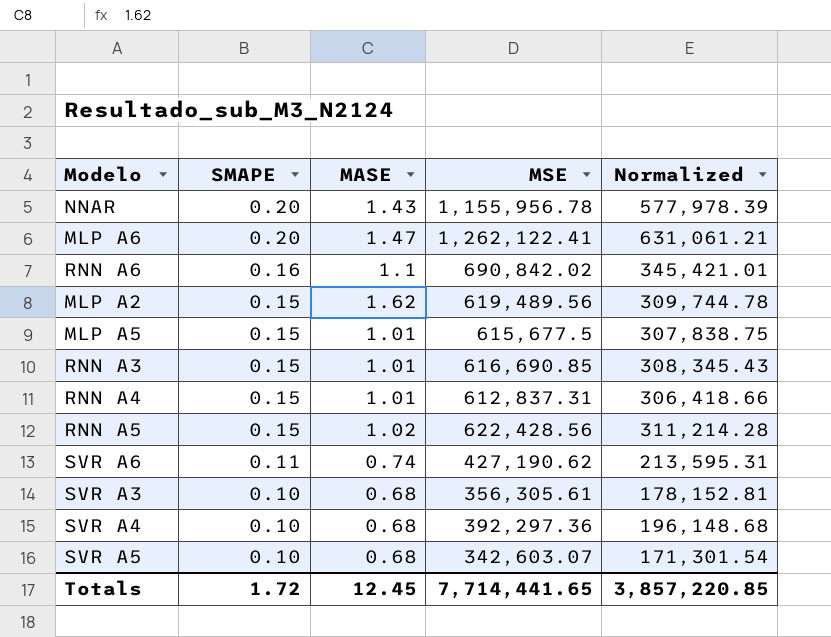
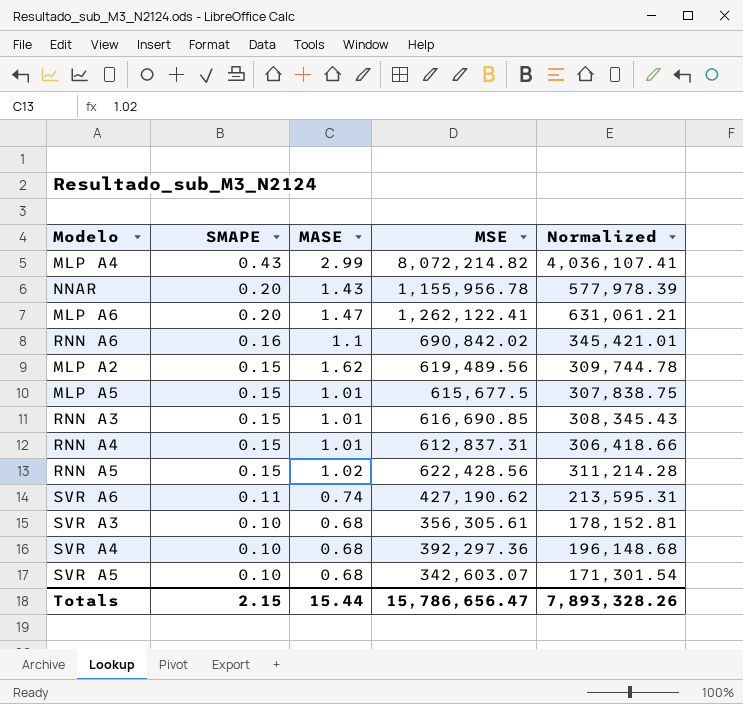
row MLP A4: none -> 0.43 | 2.99 | 8,072,214.82 | 4,036,107.41
Totals | SMAPE: 1.72 -> 2.15
Totals | MASE: 12.45 -> 15.44
Totals | MSE: 7,714,441.65 -> 15,786,656.47
Totals | Normalized: 3,857,220.85 -> 7,893,328.26

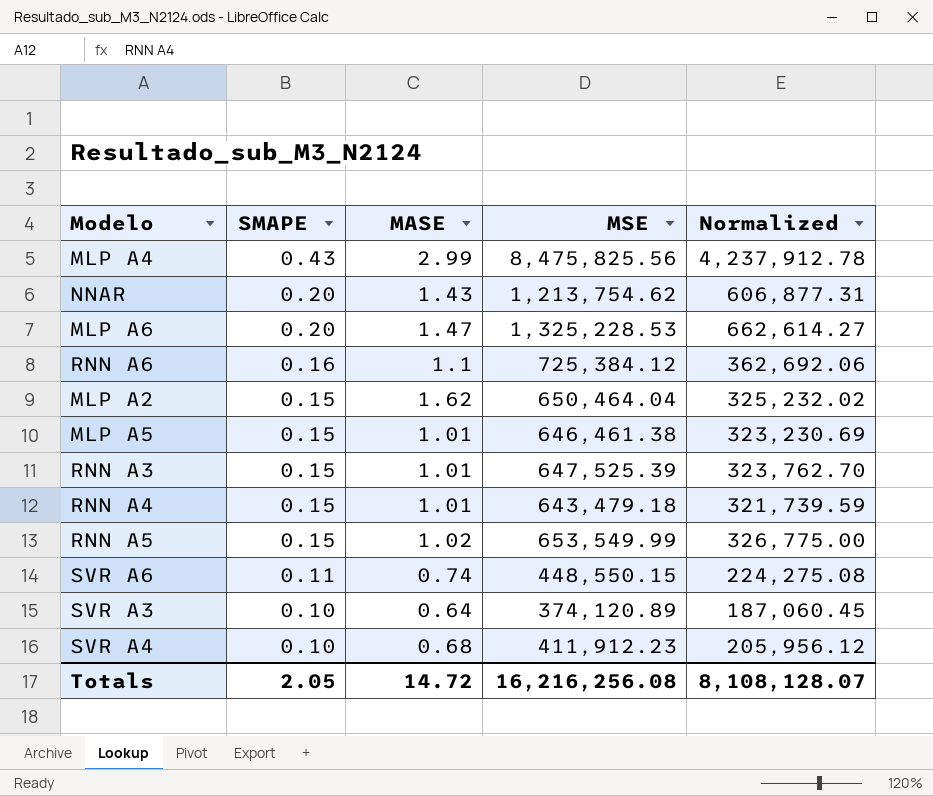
row SVR A5: 0.10 | 0.68 | 342,603.07 | 171,301.54 -> none
MLP A4 | MSE: 8,072,214.82 -> 8,475,825.56
MLP A4 | Normalized: 4,036,107.41 -> 4,237,912.78
NNAR | MSE: 1,155,956.78 -> 1,213,754.62
NNAR | Normalized: 577,978.39 -> 606,877.31
MLP A6 | MSE: 1,262,122.41 -> 1,325,228.53
MLP A6 | Normalized: 631,061.21 -> 662,614.27
RNN A6 | MSE: 690,842.02 -> 725,384.12
RNN A6 | Normalized: 345,421.01 -> 362,692.06
MLP A2 | MSE: 619,489.56 -> 650,464.04
MLP A2 | Normalized: 309,744.78 -> 325,232.02
MLP A5 | MSE: 615,677.5 -> 646,461.38
MLP A5 | Normalized: 307,838.75 -> 323,230.69
RNN A3 | MSE: 616,690.85 -> 647,525.39
RNN A3 | Normalized: 308,345.43 -> 323,762.70
RNN A4 | MSE: 612,837.31 -> 643,479.18
RNN A4 | Normalized: 306,418.66 -> 321,739.59
RNN A5 | MSE: 622,428.56 -> 653,549.99
RNN A5 | Normalized: 311,214.28 -> 326,775.00
SVR A6 | MSE: 427,190.62 -> 448,550.15
SVR A6 | Normalized: 213,595.31 -> 224,275.08
SVR A3 | MASE: 0.68 -> 0.64
SVR A3 | MSE: 356,305.61 -> 374,120.89
SVR A3 | Normalized: 178,152.81 -> 187,060.45
SVR A4 | MSE: 392,297.36 -> 411,912.23
SVR A4 | Normalized: 196,148.68 -> 205,956.12
Totals | SMAPE: 2.15 -> 2.05
Totals | MASE: 15.44 -> 14.72
Totals | MSE: 15,786,656.47 -> 16,216,256.08
Totals | Normalized: 7,893,328.26 -> 8,108,128.07

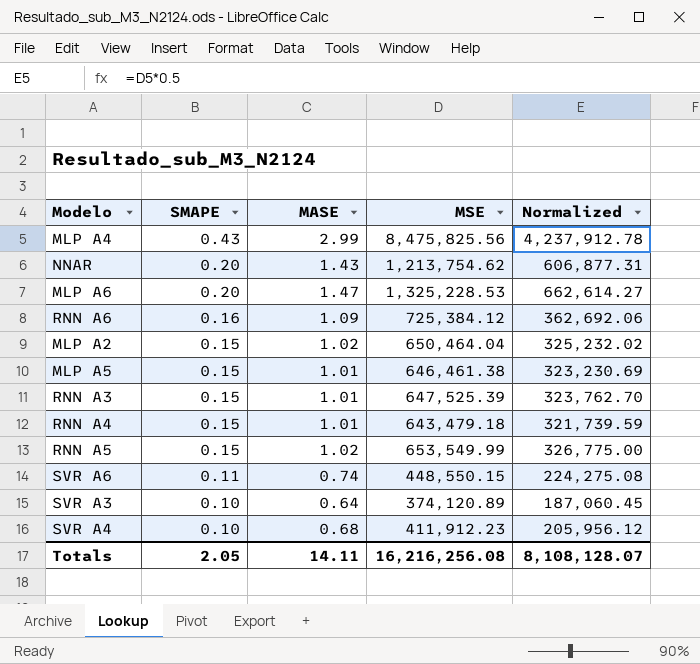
RNN A6 | MASE: 1.1 -> 1.09
MLP A2 | MASE: 1.62 -> 1.02
Totals | MASE: 14.72 -> 14.11

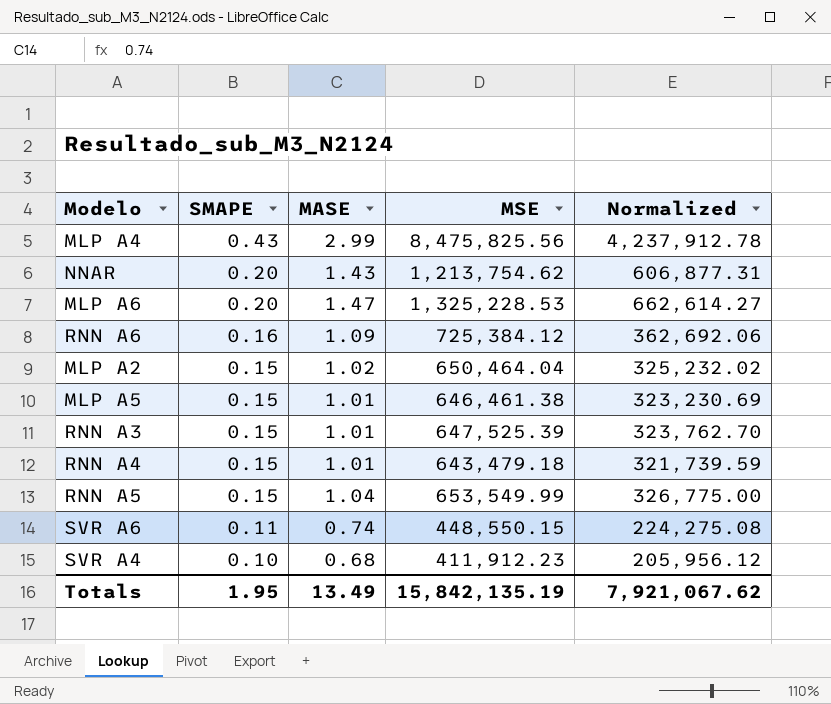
row SVR A3: 0.10 | 0.64 | 374,120.89 | 187,060.45 -> none
RNN A5 | MASE: 1.02 -> 1.04
Totals | SMAPE: 2.05 -> 1.95
Totals | MASE: 14.11 -> 13.49
Totals | MSE: 16,216,256.08 -> 15,842,135.19
Totals | Normalized: 8,108,128.07 -> 7,921,067.62

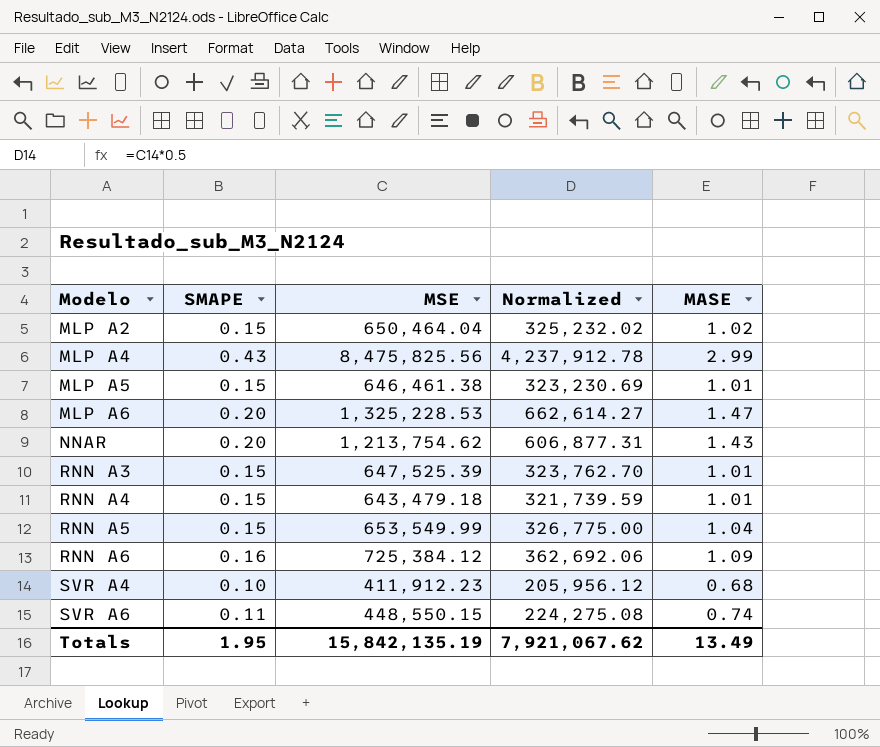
row order: SMAPE descending -> Modelo ascending
column MASE | position: 3 -> 5

